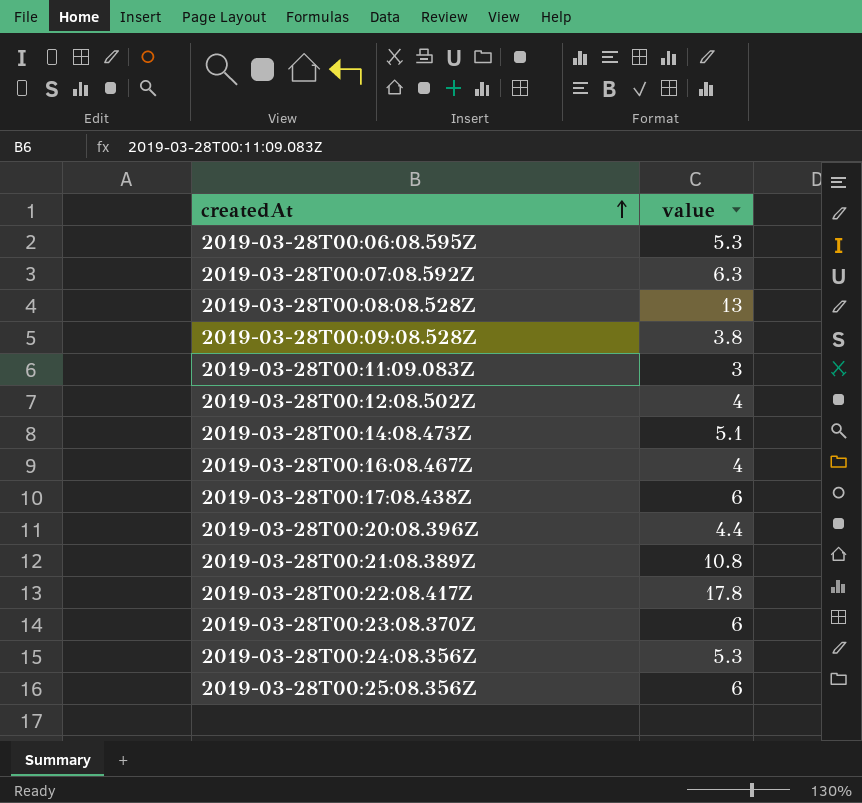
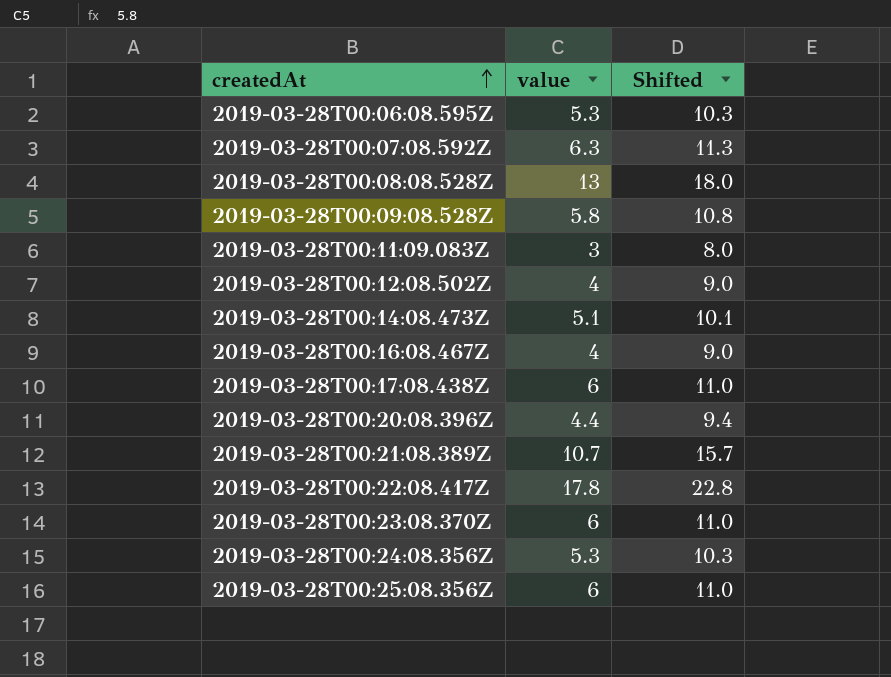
column Shifted | formula: none -> [value] + 5
2019-03-28T00:09:08.528Z | value: 3.8 -> 5.8
2019-03-28T00:21:08.389Z | value: 10.8 -> 10.7

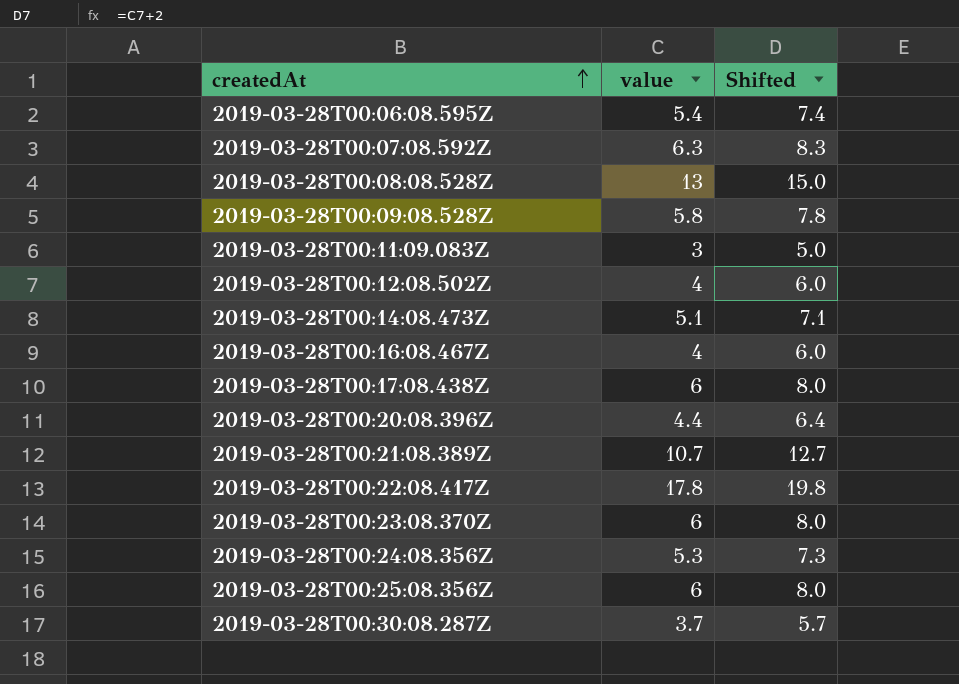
column Shifted | formula: [value] + 5 -> [value] + 2
2019-03-28T00:06:08.595Z | value: 5.3 -> 5.4
row 2019-03-28T00:30:08.287Z: none -> 3.7 | 5.7

